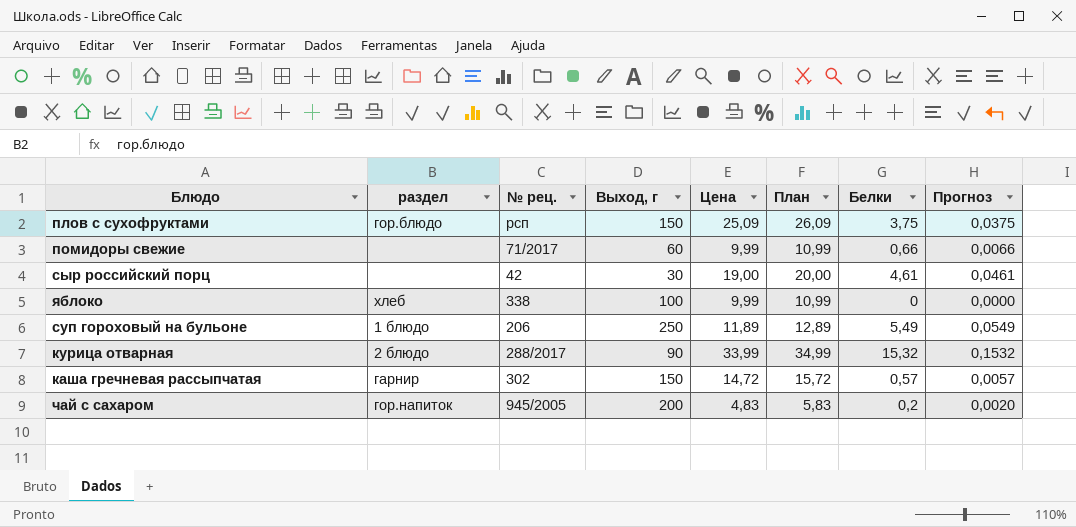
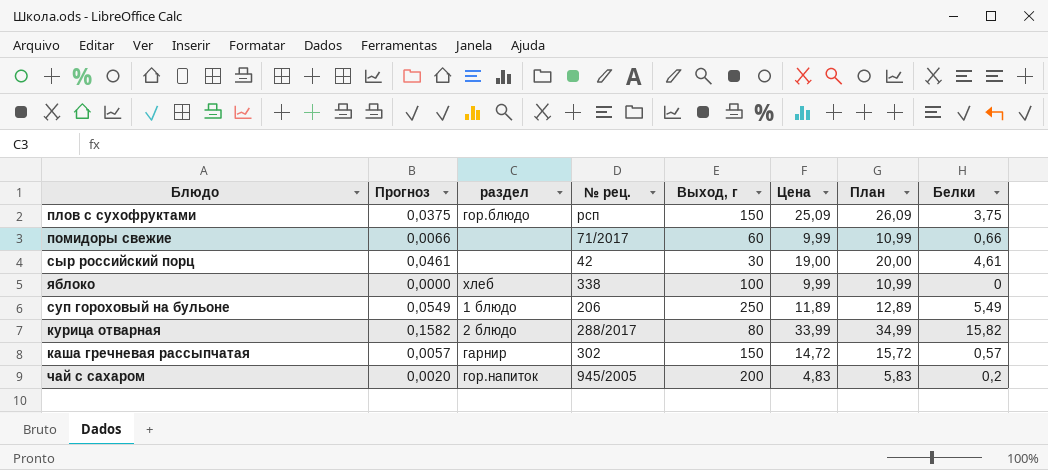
column Прогноз | position: 8 -> 2
курица отварная | Прогноз: 0,1532 -> 0,1582
курица отварная | Выход, г: 90 -> 80
курица отварная | Белки: 15,32 -> 15,82

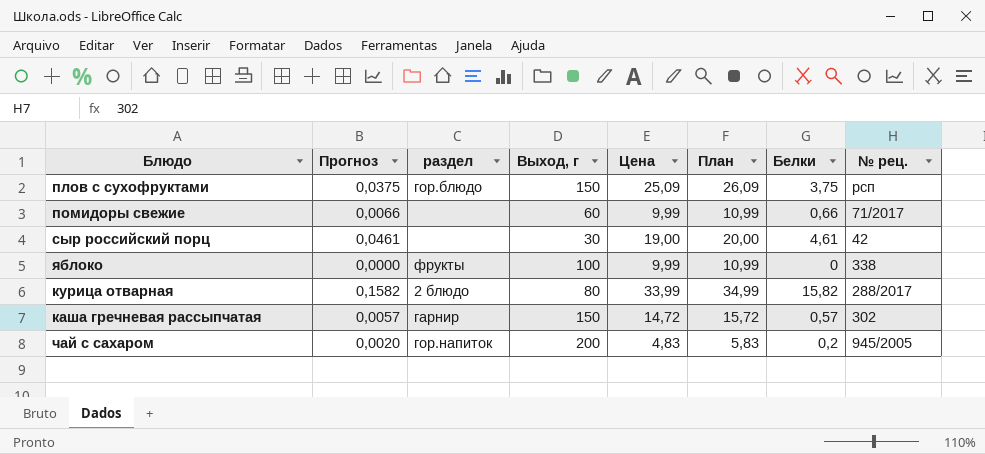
column № рец. | position: 4 -> 8
row суп гороховый на бульоне: 0,0549 | 1 блюдо | 206 | 250 | 11,89 | 12,89 | 5,49 -> none
яблоко | раздел: хлеб -> фрукты

